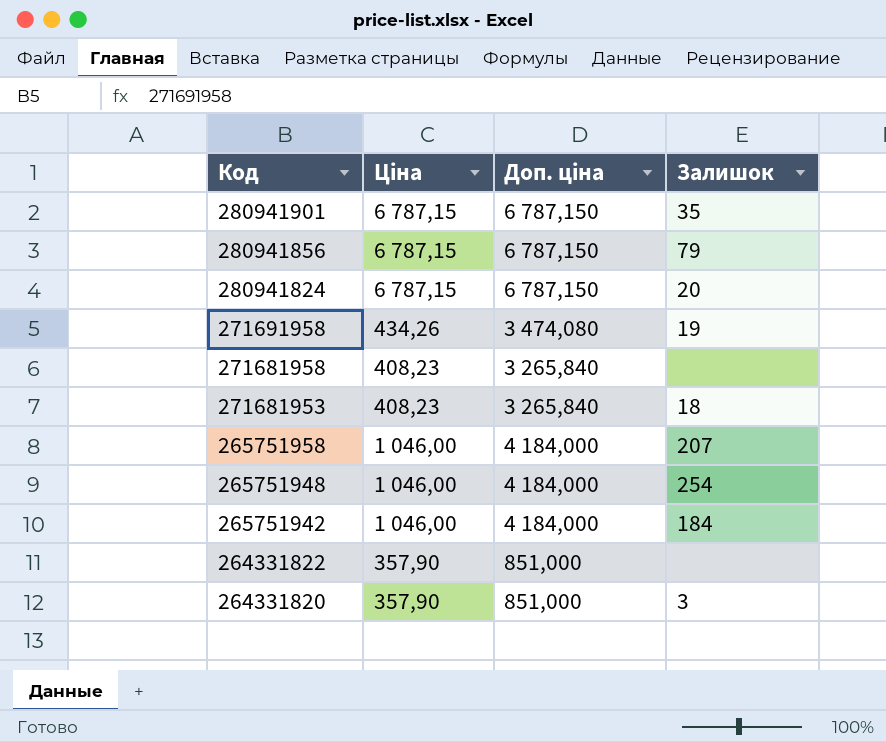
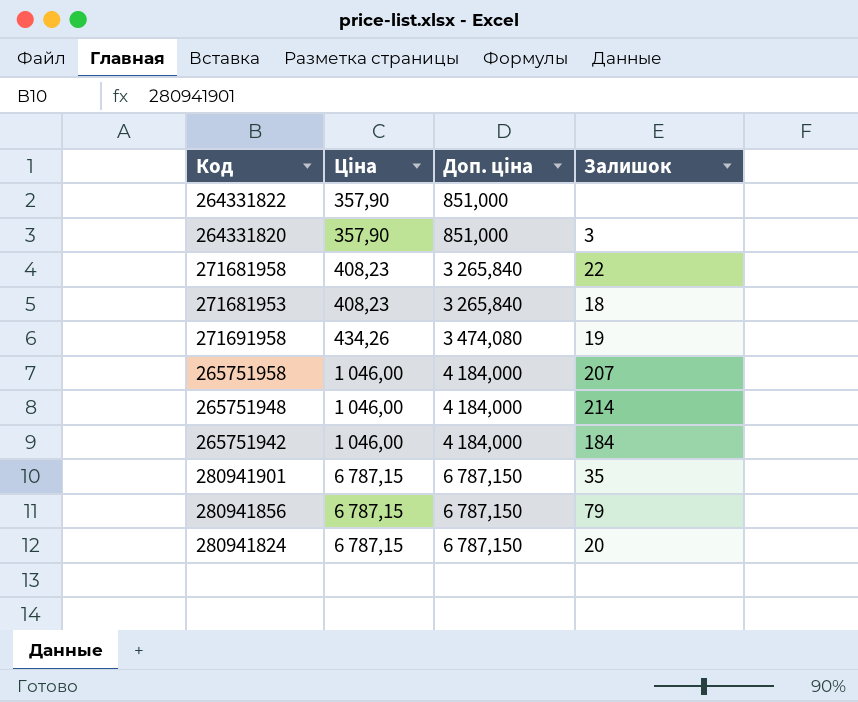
row order: Код descending -> Ціна ascending
271681958 | Залишок: none -> 22
265751948 | Залишок: 254 -> 214

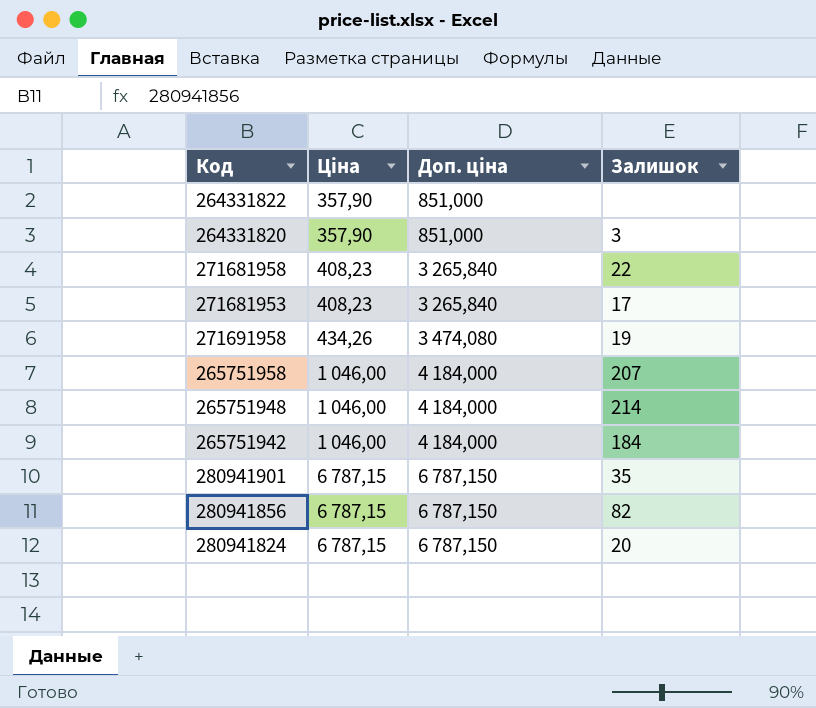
271681953 | Залишок: 18 -> 17
280941856 | Залишок: 79 -> 82

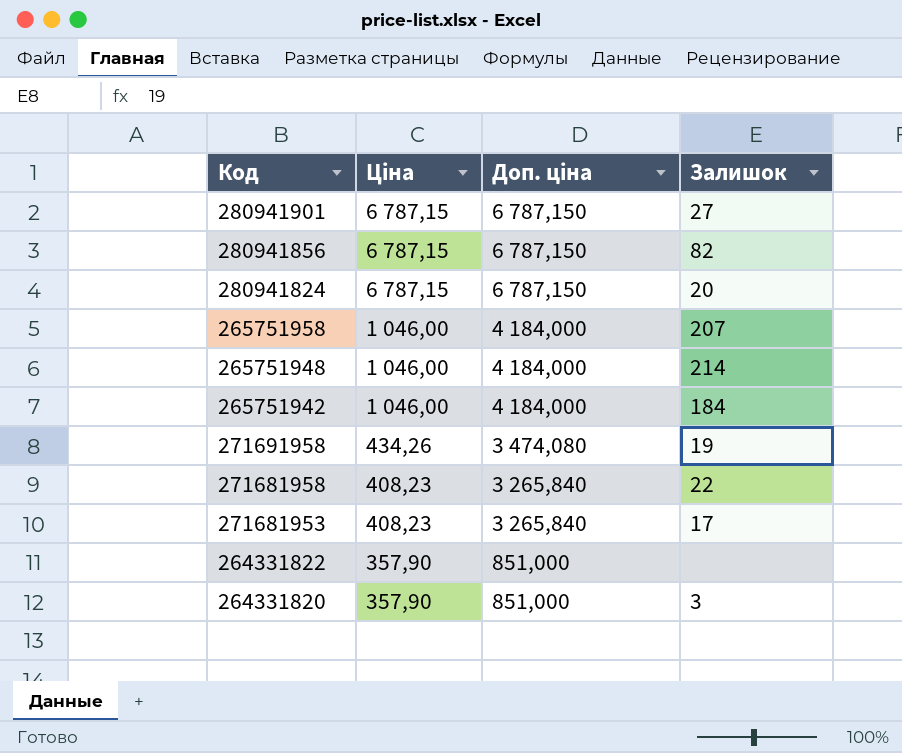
row order: Ціна ascending -> Ціна descending
280941901 | Залишок: 35 -> 27

